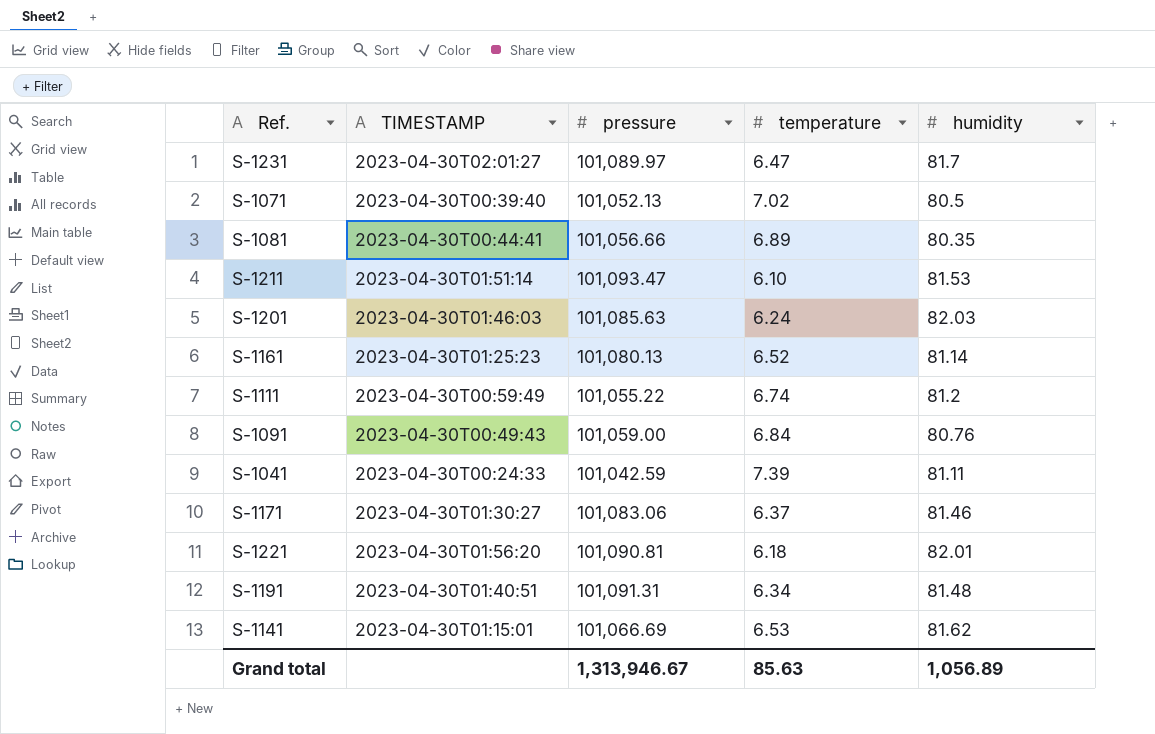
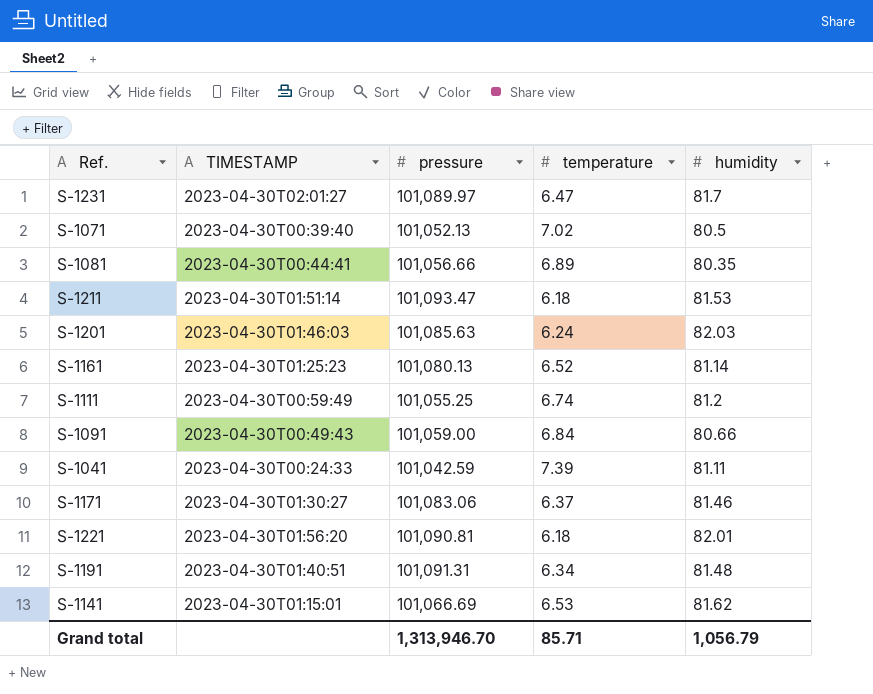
S-1211 | temperature: 6.10 -> 6.18
S-1111 | pressure: 101,055.22 -> 101,055.25
S-1091 | humidity: 80.76 -> 80.66
Grand total | pressure: 1,313,946.67 -> 1,313,946.70
Grand total | temperature: 85.63 -> 85.71
Grand total | humidity: 1,056.89 -> 1,056.79

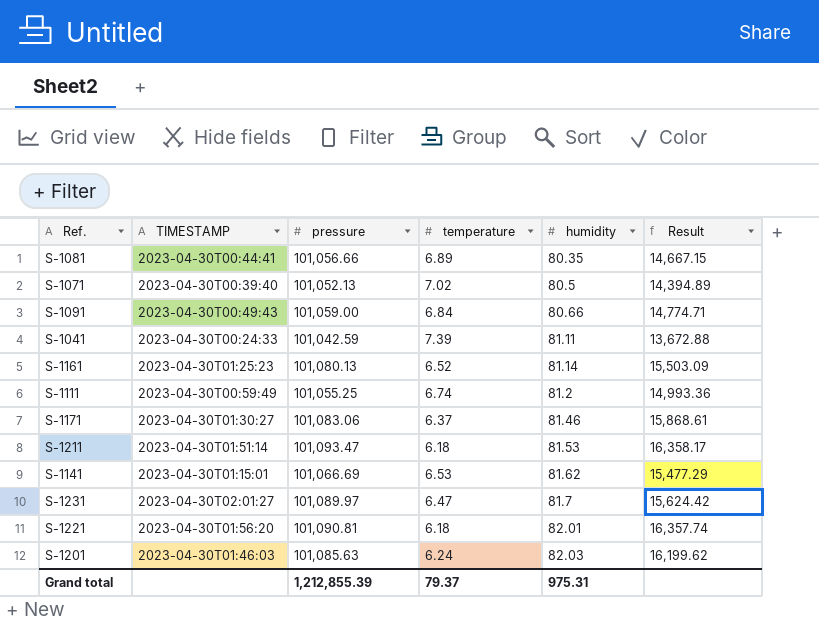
row order: none -> humidity ascending
column Result | formula: none -> [pressure] / [temperature]
row S-1191: 2023-04-30T01:40:51 | 101,091.31 | 6.34 | 81.48 -> none
Grand total | pressure: 1,313,946.70 -> 1,212,855.39
Grand total | temperature: 85.71 -> 79.37
Grand total | humidity: 1,056.79 -> 975.31

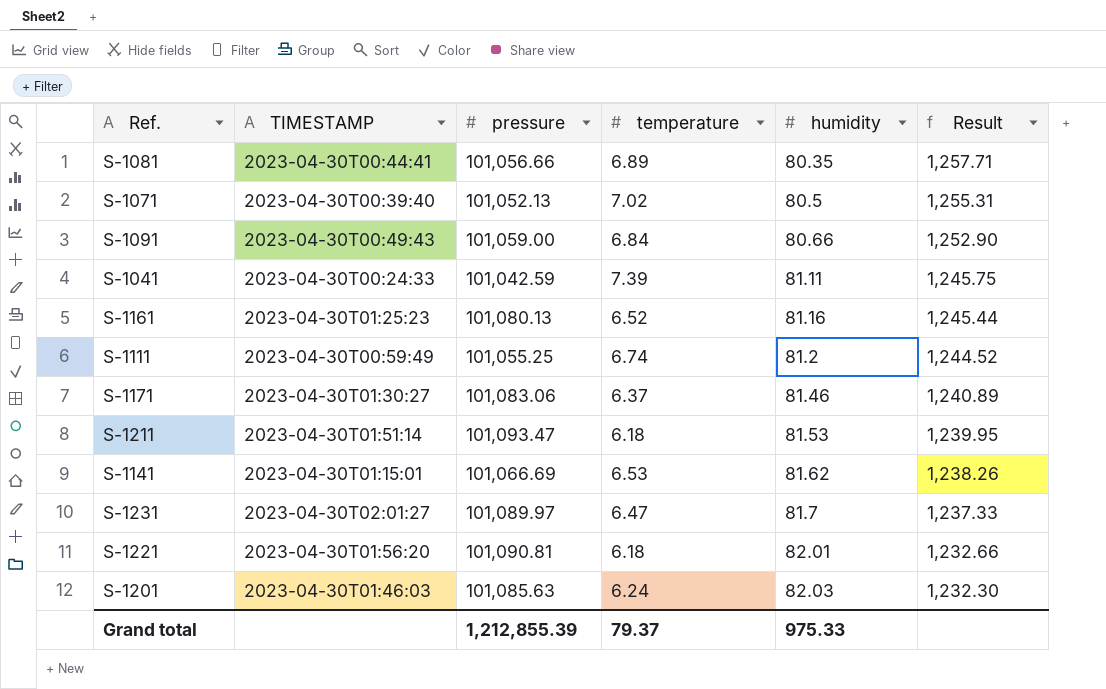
column Result | formula: [pressure] / [temperature] -> [pressure] / [humidity]
S-1161 | humidity: 81.14 -> 81.16
Grand total | humidity: 975.31 -> 975.33

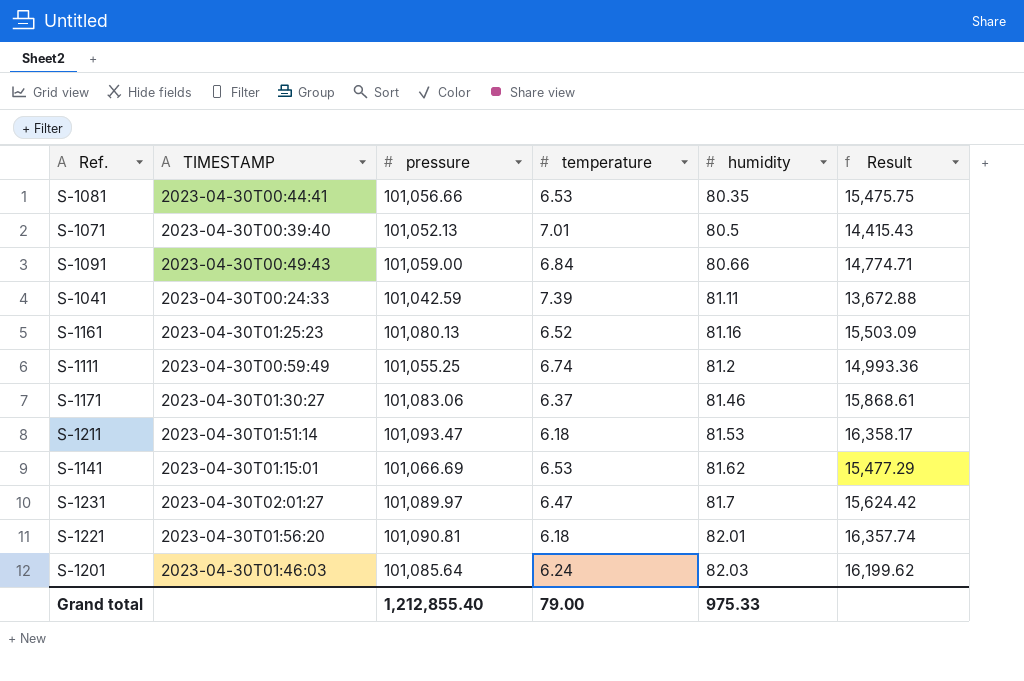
column Result | formula: [pressure] / [humidity] -> [pressure] / [temperature]
S-1081 | temperature: 6.89 -> 6.53
S-1071 | temperature: 7.02 -> 7.01
S-1201 | pressure: 101,085.63 -> 101,085.64
Grand total | pressure: 1,212,855.39 -> 1,212,855.40
Grand total | temperature: 79.37 -> 79.00

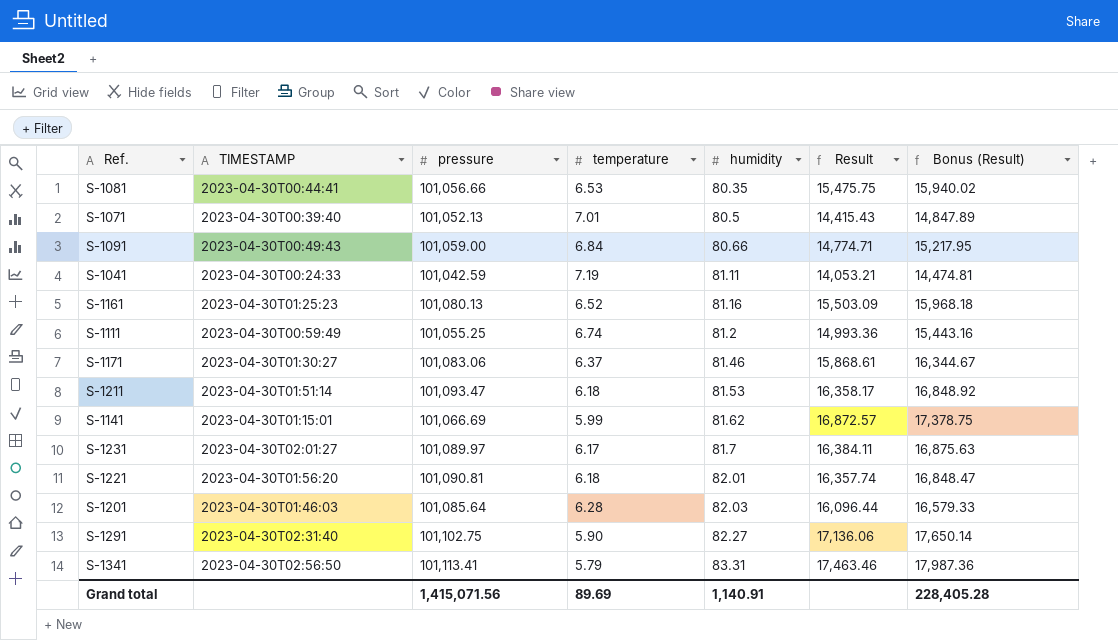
column Bonus (Result) | formula: none -> [Result] * 1.03
S-1041 | temperature: 7.39 -> 7.19
S-1041 | Result: 13,672.88 -> 14,053.21
S-1141 | temperature: 6.53 -> 5.99
S-1141 | Result: 15,477.29 -> 16,872.57
S-1231 | temperature: 6.47 -> 6.17
S-1231 | Result: 15,624.42 -> 16,384.11
S-1201 | temperature: 6.24 -> 6.28
S-1201 | Result: 16,199.62 -> 16,096.44
row S-1291: none -> 2023-04-30T02:31:40 | 101,102.75 | 5.90 | 82.27 | 17,136.06 | 17,650.14
row S-1341: none -> 2023-04-30T02:56:50 | 101,113.41 | 5.79 | 83.31 | 17,463.46 | 17,987.36
Grand total | pressure: 1,212,855.40 -> 1,415,071.56
Grand total | temperature: 79.00 -> 89.69
Grand total | humidity: 975.33 -> 1,140.91

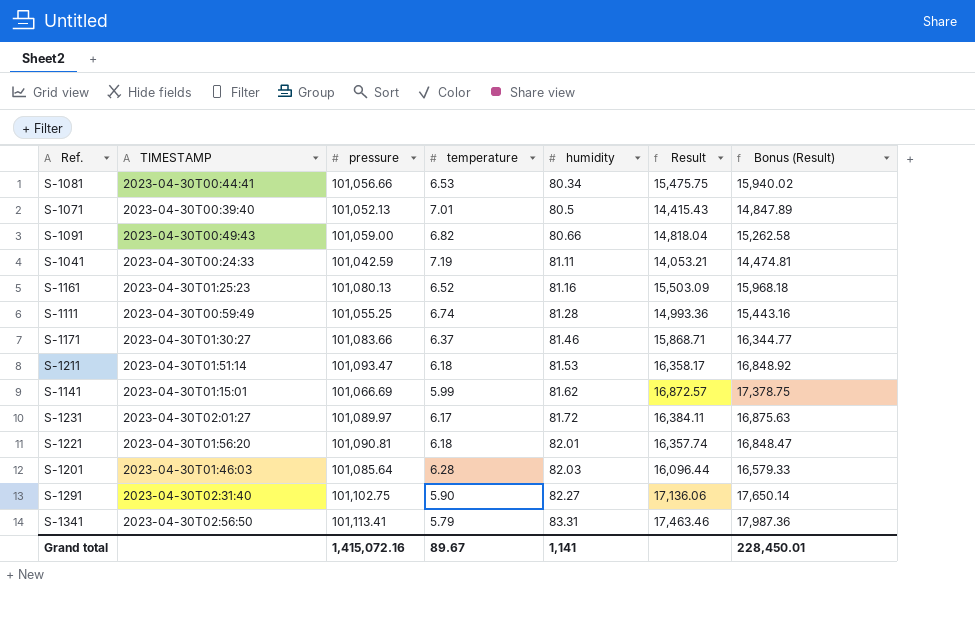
S-1081 | humidity: 80.35 -> 80.34
S-1091 | temperature: 6.84 -> 6.82
S-1091 | Result: 14,774.71 -> 14,818.04
S-1091 | Bonus (Result): 15,217.95 -> 15,262.58
S-1111 | humidity: 81.2 -> 81.28
S-1171 | pressure: 101,083.06 -> 101,083.66
S-1171 | Result: 15,868.61 -> 15,868.71
S-1171 | Bonus (Result): 16,344.67 -> 16,344.77
S-1231 | humidity: 81.7 -> 81.72
Grand total | pressure: 1,415,071.56 -> 1,415,072.16
Grand total | temperature: 89.69 -> 89.67
Grand total | humidity: 1,140.91 -> 1,141
Grand total | Bonus (Result): 228,405.28 -> 228,450.01

